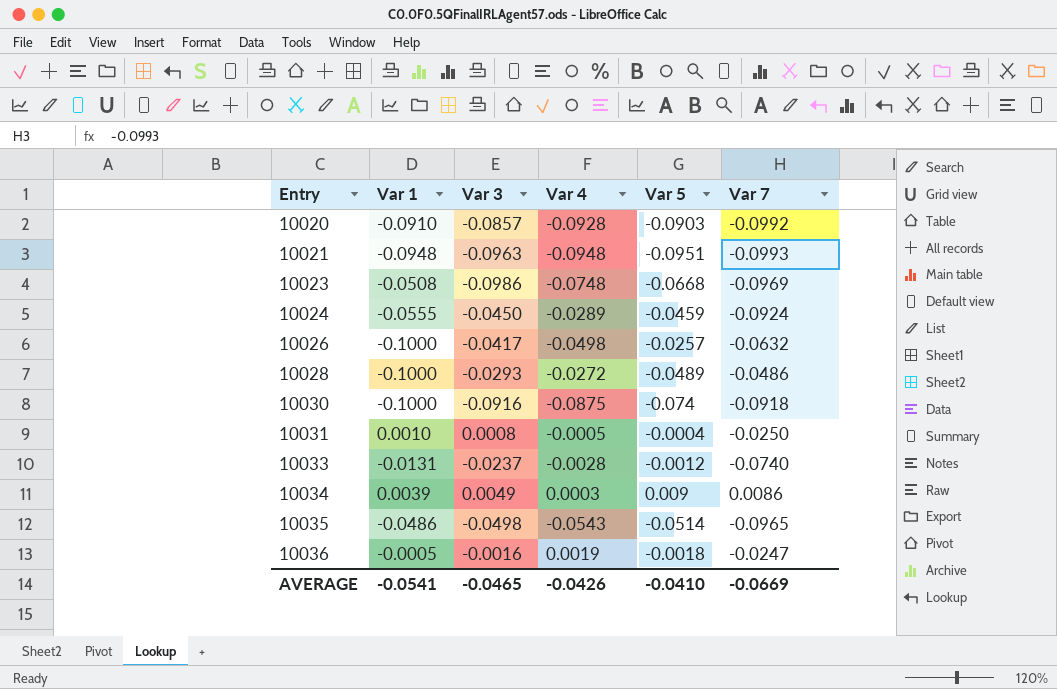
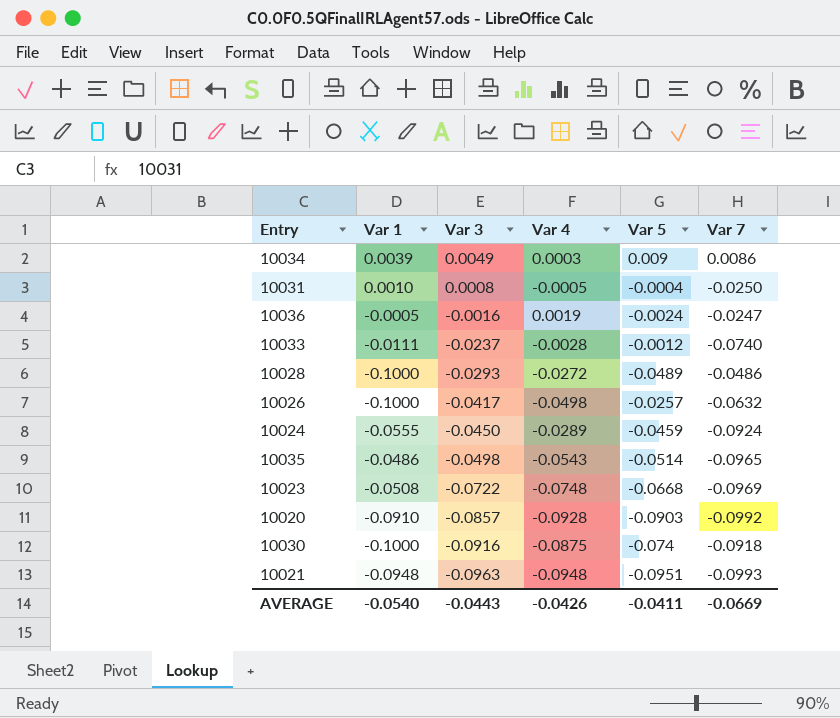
row order: Entry ascending -> Var 3 descending
10036 | Var 5: -0.0018 -> -0.0024
10033 | Var 1: -0.0131 -> -0.0111
10023 | Var 3: -0.0986 -> -0.0722
AVERAGE | Var 1: -0.0541 -> -0.0540
AVERAGE | Var 3: -0.0465 -> -0.0443
AVERAGE | Var 5: -0.0410 -> -0.0411

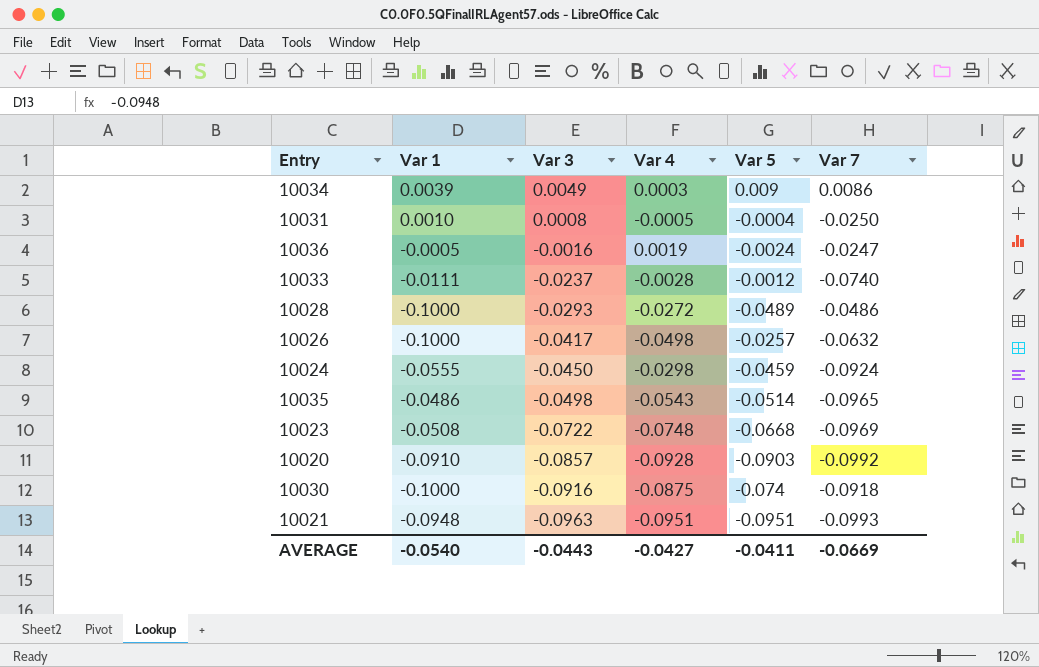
10024 | Var 4: -0.0289 -> -0.0298
10021 | Var 4: -0.0948 -> -0.0951
AVERAGE | Var 4: -0.0426 -> -0.0427

